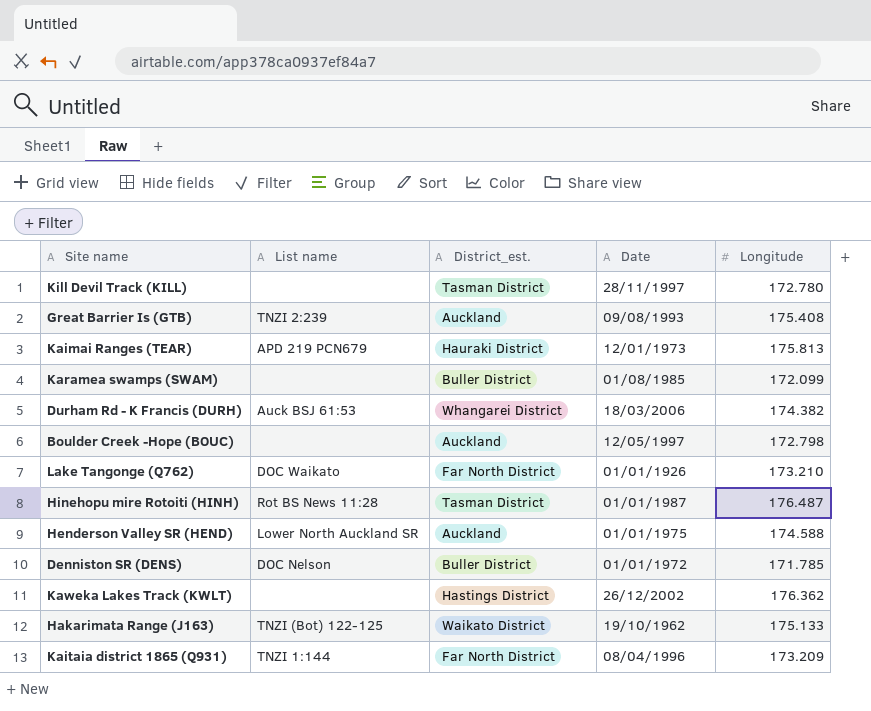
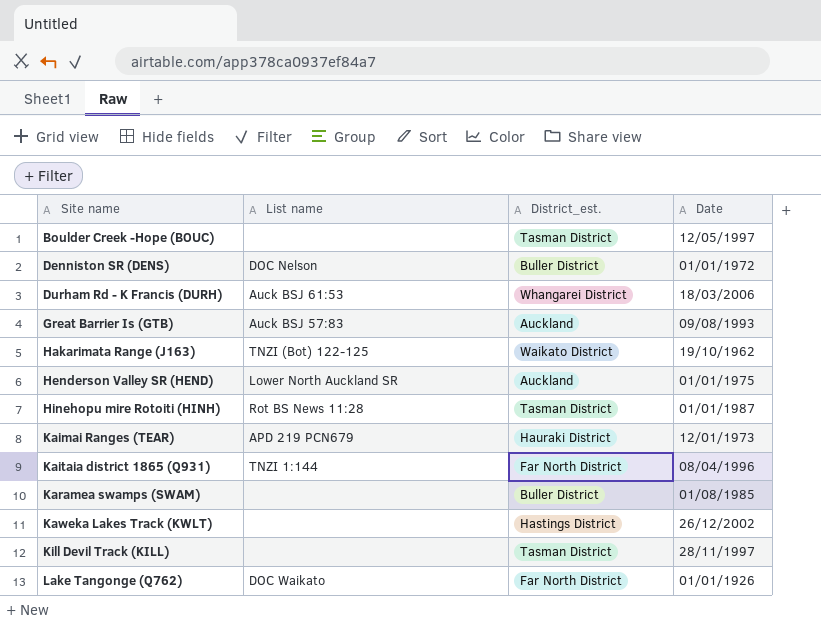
row order: none -> Site name ascending
column Longitude | position: 5 -> none
Boulder Creek -Hope (BOUC) | District_est.: Auckland -> Tasman District
Great Barrier Is (GTB) | List name: TNZI 2:239 -> Auck BSJ 57:83

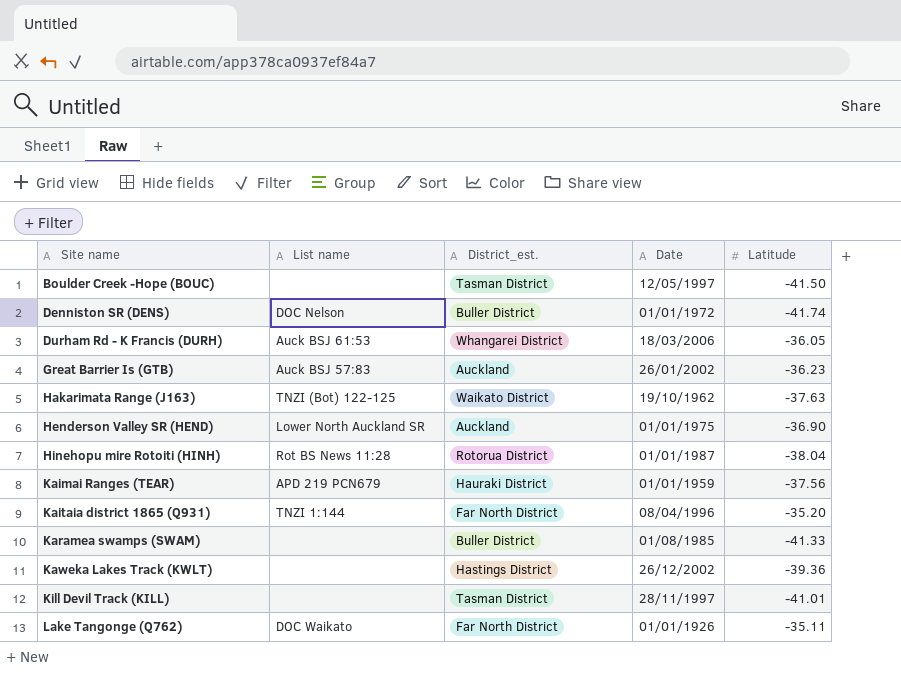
column Latitude | position: none -> 5
Great Barrier Is (GTB) | Date: 09/08/1993 -> 26/01/2002
Hinehopu mire Rotoiti (HINH) | District_est.: Tasman District -> Rotorua District
Kaimai Ranges (TEAR) | Date: 12/01/1973 -> 01/01/1959

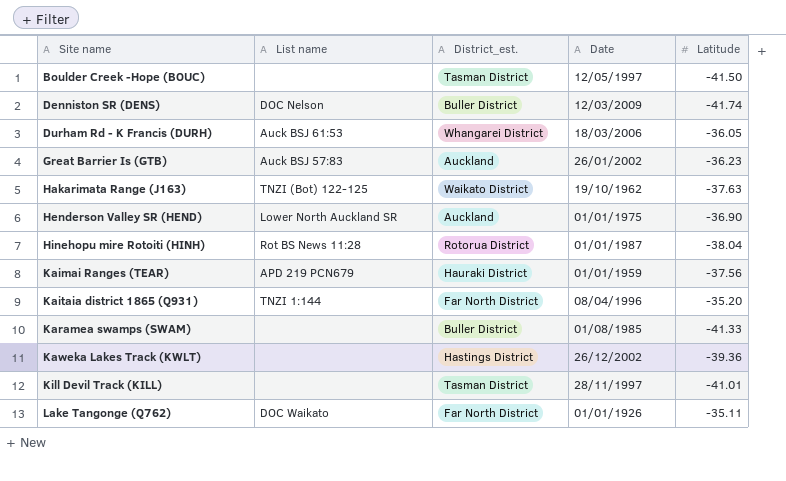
Denniston SR (DENS) | Date: 01/01/1972 -> 12/03/2009

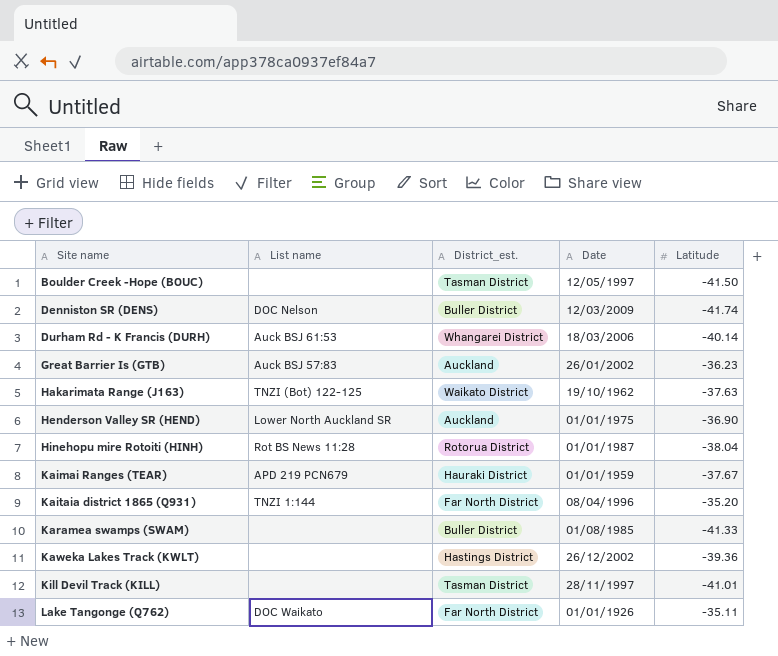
Durham Rd - K Francis (DURH) | Latitude: -36.05 -> -40.14
Kaimai Ranges (TEAR) | Latitude: -37.56 -> -37.67

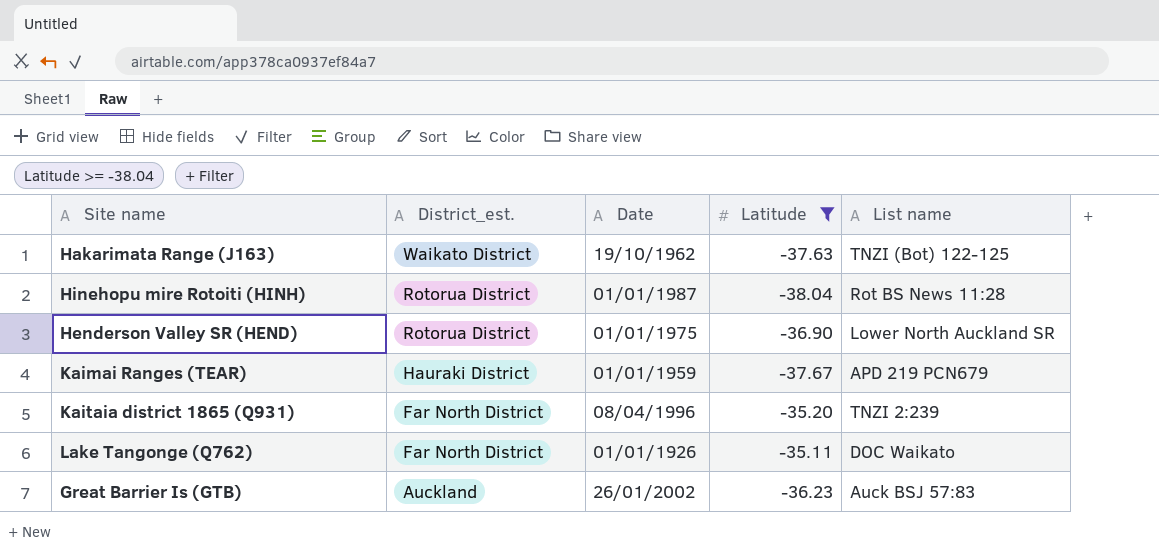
filter: none -> Latitude >= -38.04
row order: Site name ascending -> District_est. descending
column List name | position: 2 -> 5
Henderson Valley SR (HEND) | District_est.: Auckland -> Rotorua District
Kaitaia district 1865 (Q931) | List name: TNZI 1:144 -> TNZI 2:239

